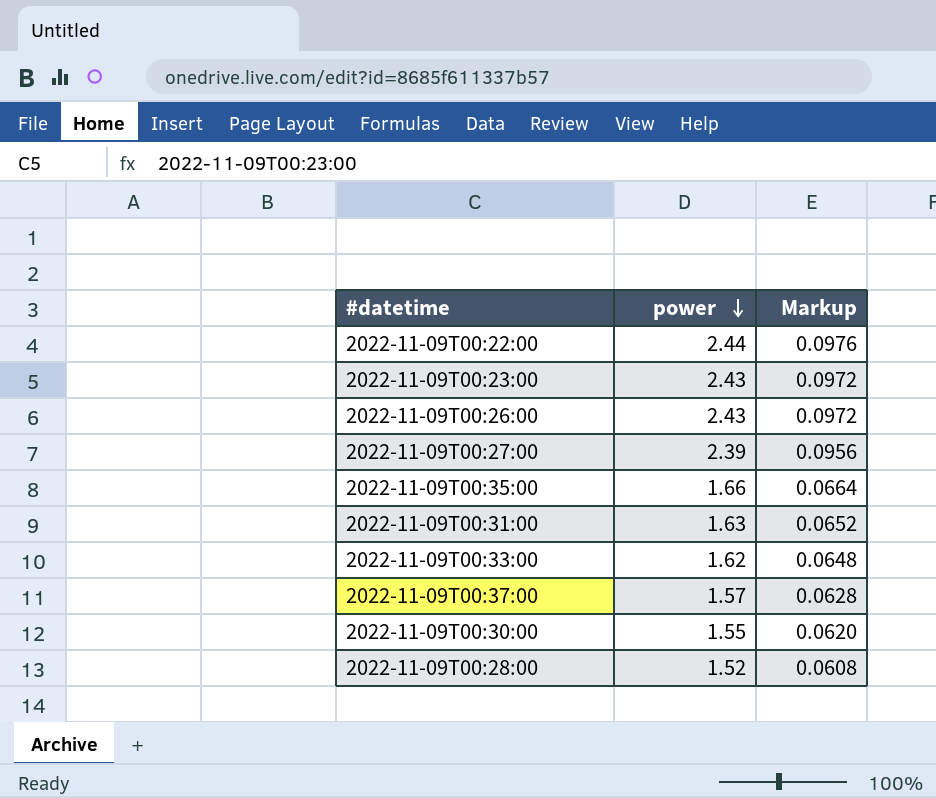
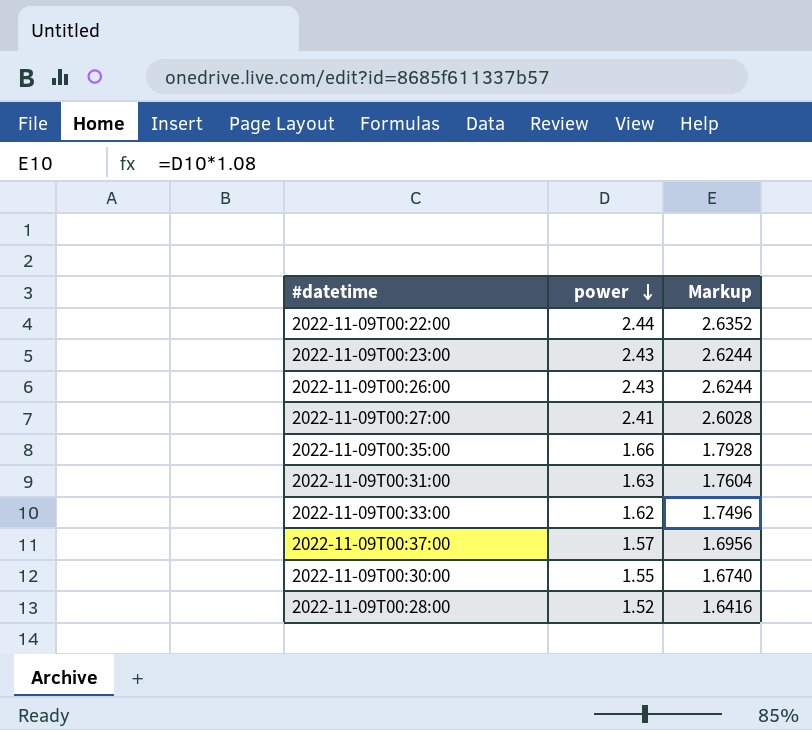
column Markup | formula: [power] * 0.04 -> [power] * 1.08
2022-11-09T00:27:00 | power: 2.39 -> 2.41

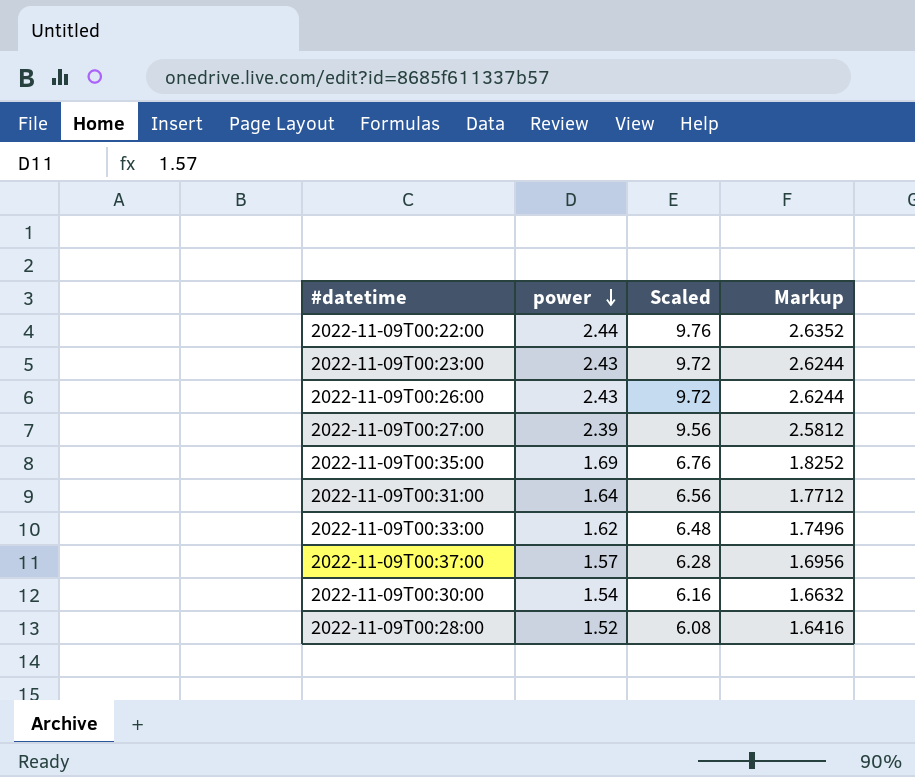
column Scaled | formula: none -> [power] * 4
2022-11-09T00:27:00 | power: 2.41 -> 2.39
2022-11-09T00:27:00 | Markup: 2.6028 -> 2.5812
2022-11-09T00:35:00 | power: 1.66 -> 1.69
2022-11-09T00:35:00 | Markup: 1.7928 -> 1.8252
2022-11-09T00:31:00 | power: 1.63 -> 1.64
2022-11-09T00:31:00 | Markup: 1.7604 -> 1.7712
2022-11-09T00:30:00 | power: 1.55 -> 1.54
2022-11-09T00:30:00 | Markup: 1.6740 -> 1.6632

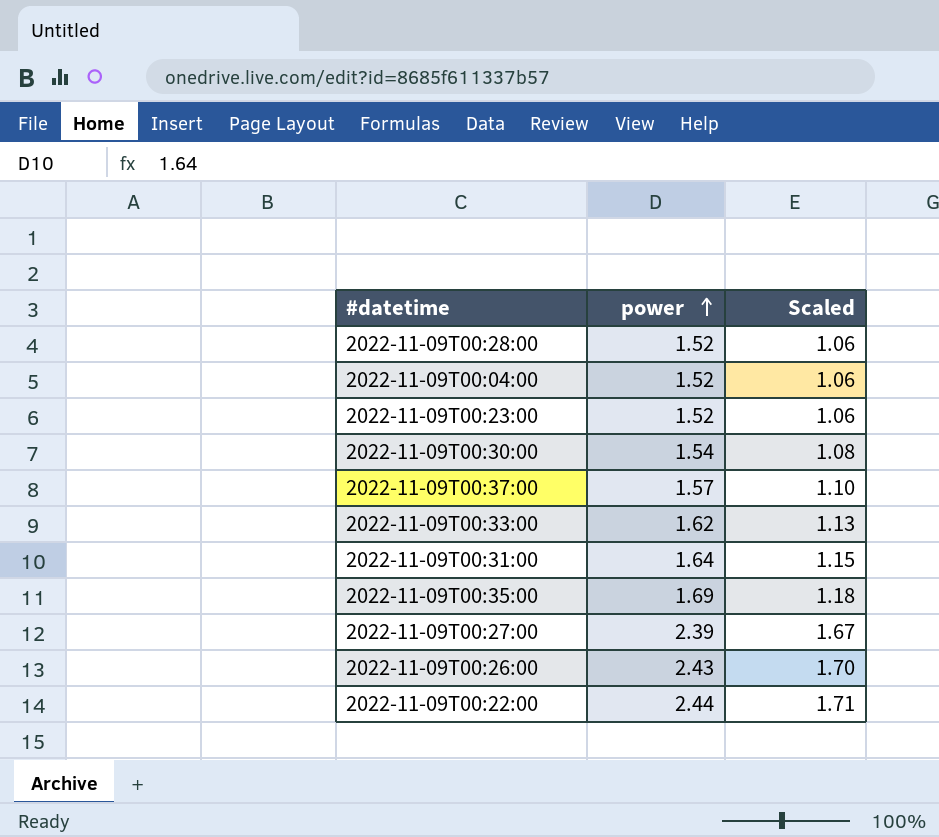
row order: power descending -> power ascending
column Markup | formula: [power] * 1.08 -> none
column Scaled | formula: [power] * 4 -> [power] * 0.7
row 2022-11-09T00:04:00: none -> 1.52 | 1.06
2022-11-09T00:23:00 | power: 2.43 -> 1.52

